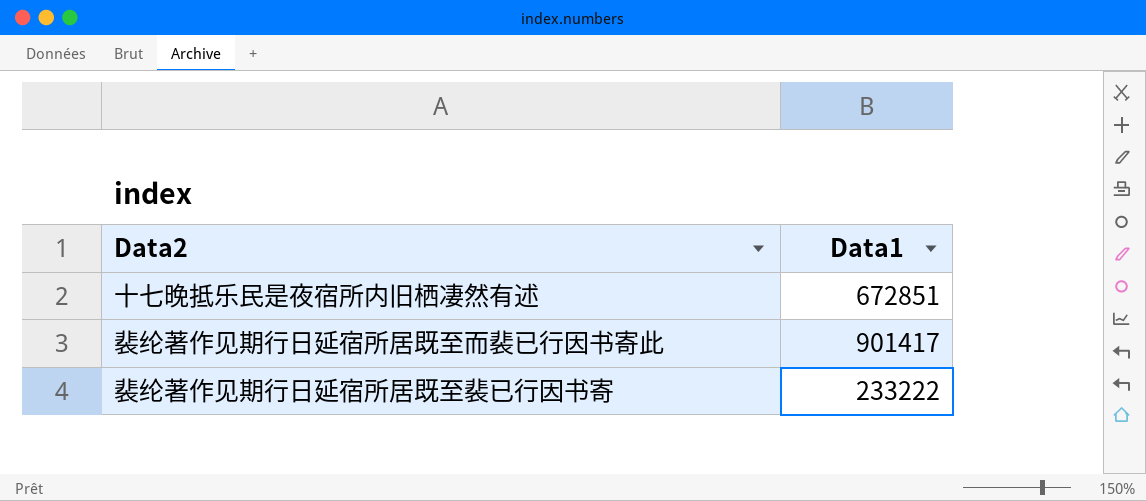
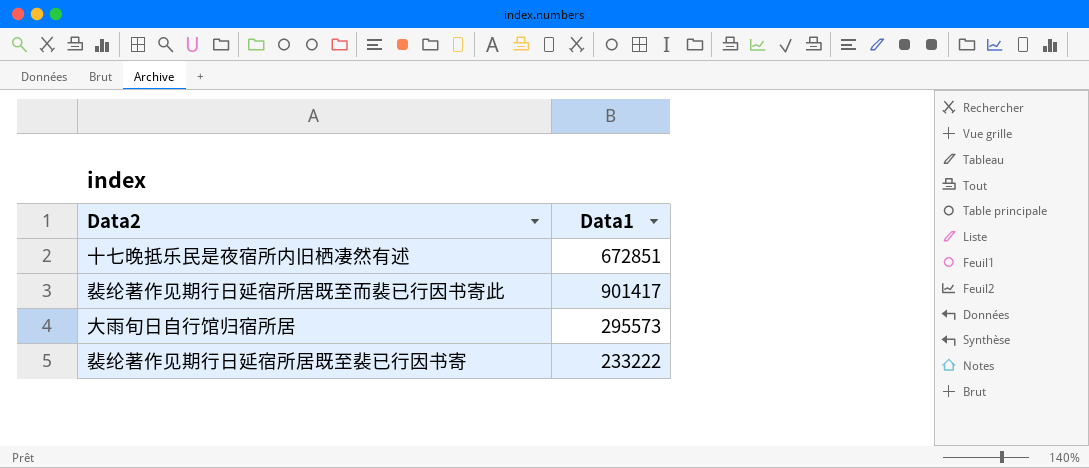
row 大雨旬日自行馆归宿所居: none -> 295573

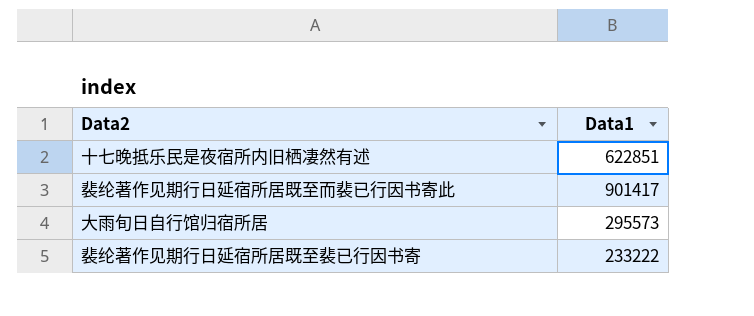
十七晚抵乐民是夜宿所内旧栖凄然有述 | Data1: 672851 -> 622851

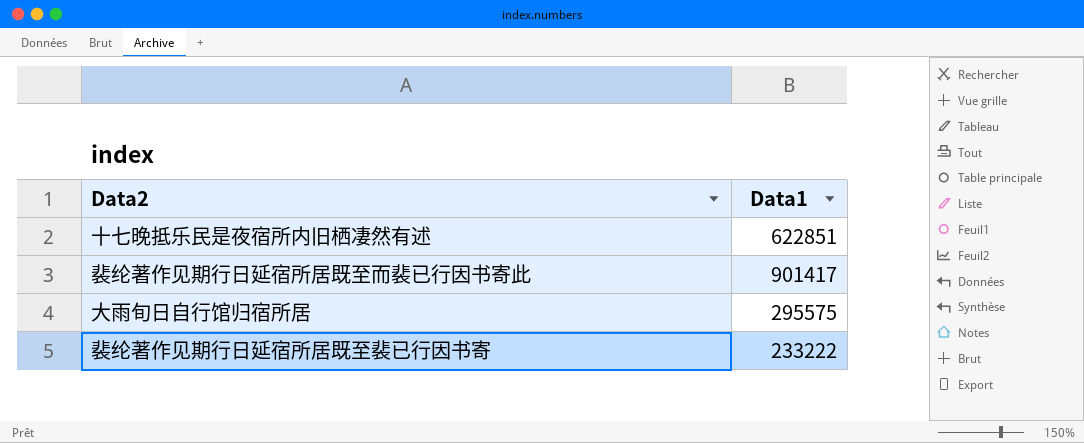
大雨旬日自行馆归宿所居 | Data1: 295573 -> 295575

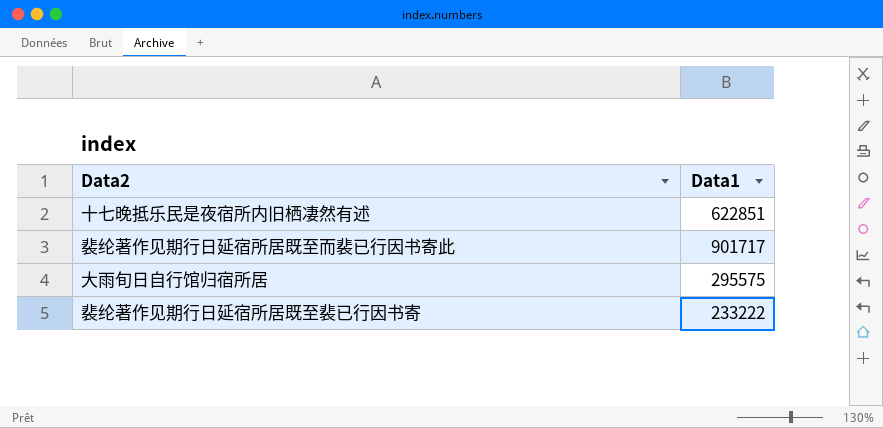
裴纶著作见期行日延宿所居既至而裴已行因书寄此 | Data1: 901417 -> 901717

